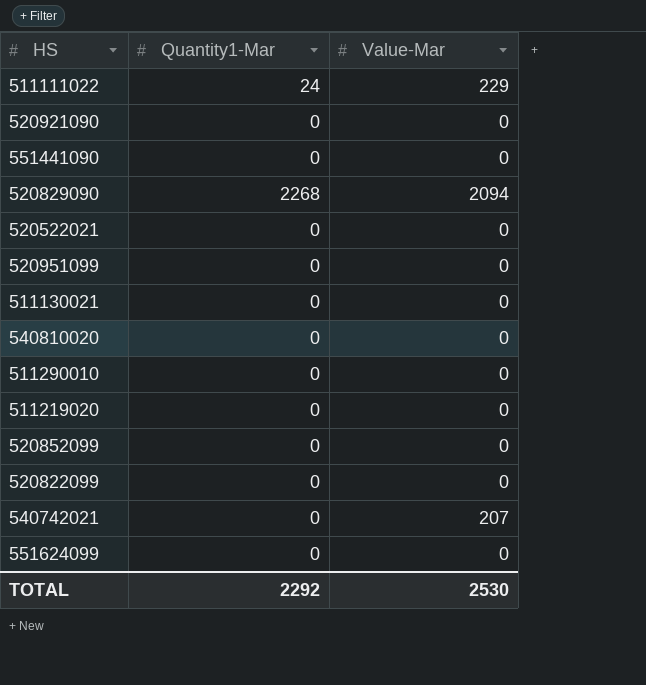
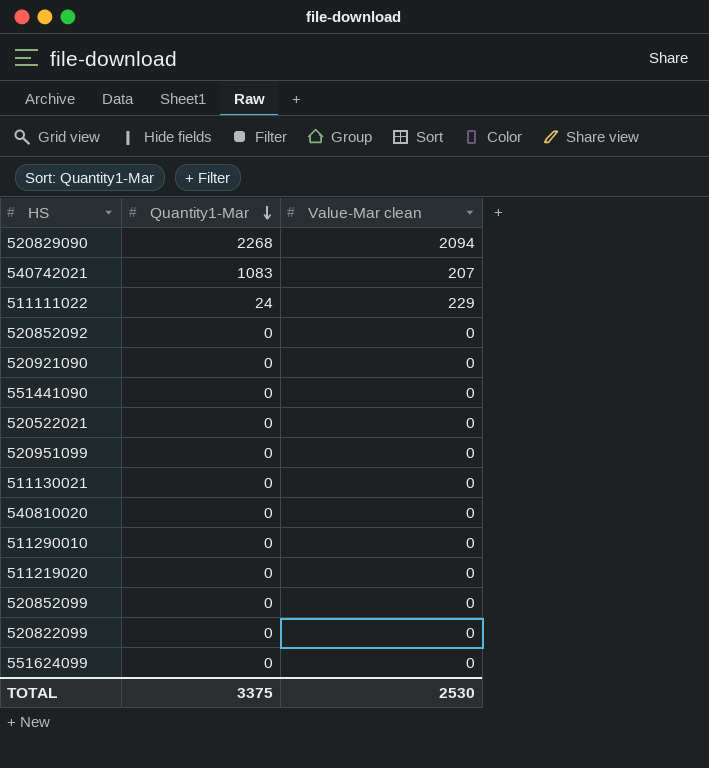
row order: none -> Quantity1-Mar descending
column name: Value-Mar -> Value-Mar clean
540742021 | Quantity1-Mar: 0 -> 1083
row 520852092: none -> 0 | 0
TOTAL | Quantity1-Mar: 2292 -> 3375

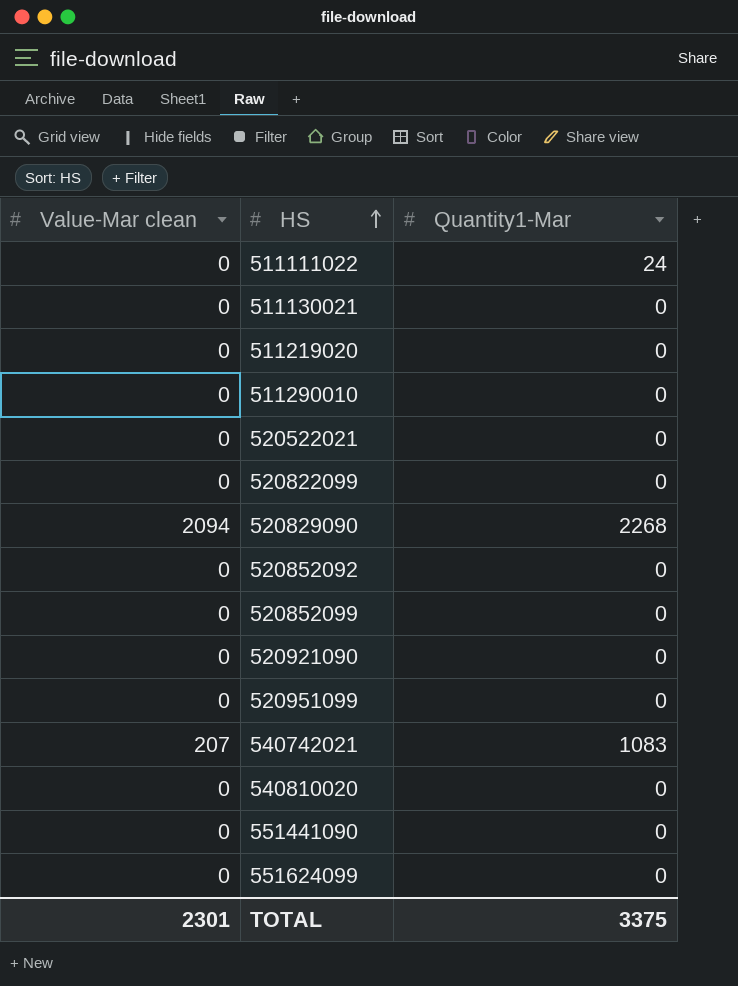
row order: Quantity1-Mar descending -> HS ascending
column Value-Mar clean | position: 3 -> 1
511111022 | Value-Mar clean: 229 -> 0
TOTAL | Value-Mar clean: 2530 -> 2301

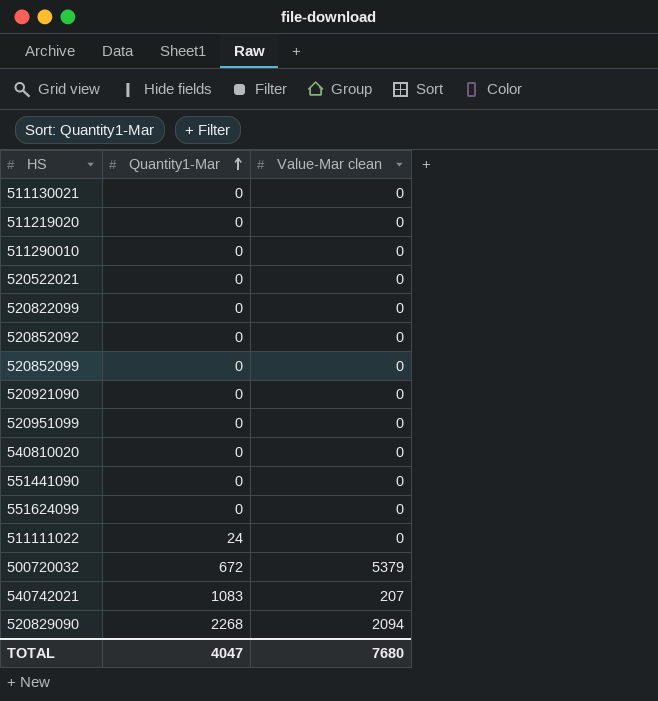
row order: HS ascending -> Quantity1-Mar ascending
column Value-Mar clean | position: 1 -> 3
row 500720032: none -> 672 | 5379
TOTAL | Quantity1-Mar: 3375 -> 4047
TOTAL | Value-Mar clean: 2301 -> 7680

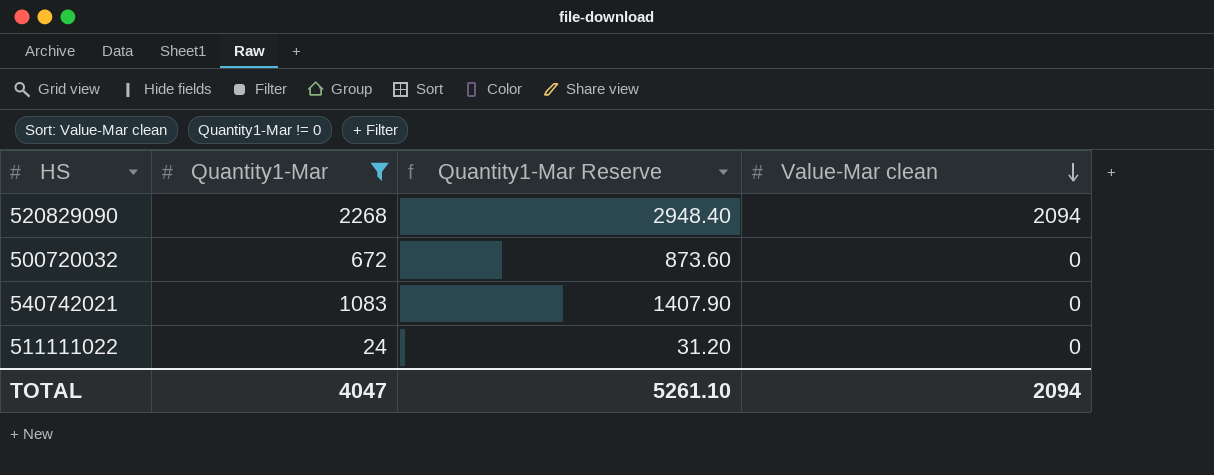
filter: none -> Quantity1-Mar != 0
row order: Quantity1-Mar ascending -> Value-Mar clean descending
column Quantity1-Mar Reserve | formula: none -> [Quantity1-Mar] * 1.3
500720032 | Value-Mar clean: 5379 -> 0
540742021 | Value-Mar clean: 207 -> 0
TOTAL | Value-Mar clean: 7680 -> 2094

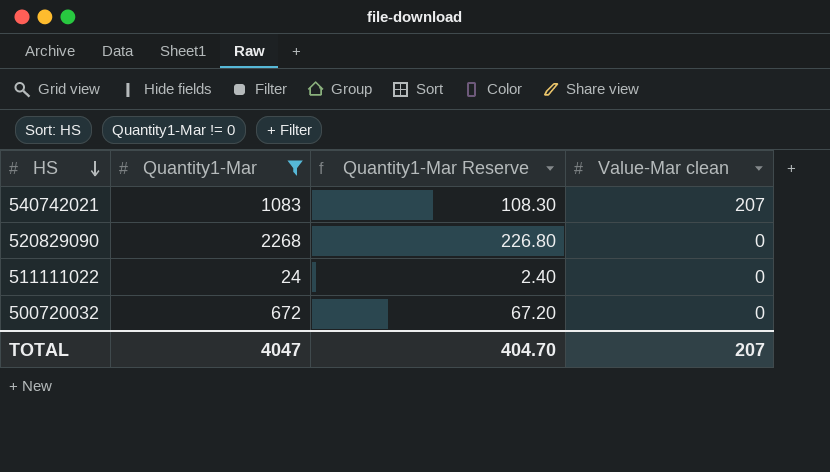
row order: Value-Mar clean descending -> HS descending
column Quantity1-Mar Reserve | formula: [Quantity1-Mar] * 1.3 -> [Quantity1-Mar] * 0.1
540742021 | Value-Mar clean: 0 -> 207
520829090 | Value-Mar clean: 2094 -> 0
TOTAL | Quantity1-Mar Reserve: 5261.10 -> 404.70
TOTAL | Value-Mar clean: 2094 -> 207

